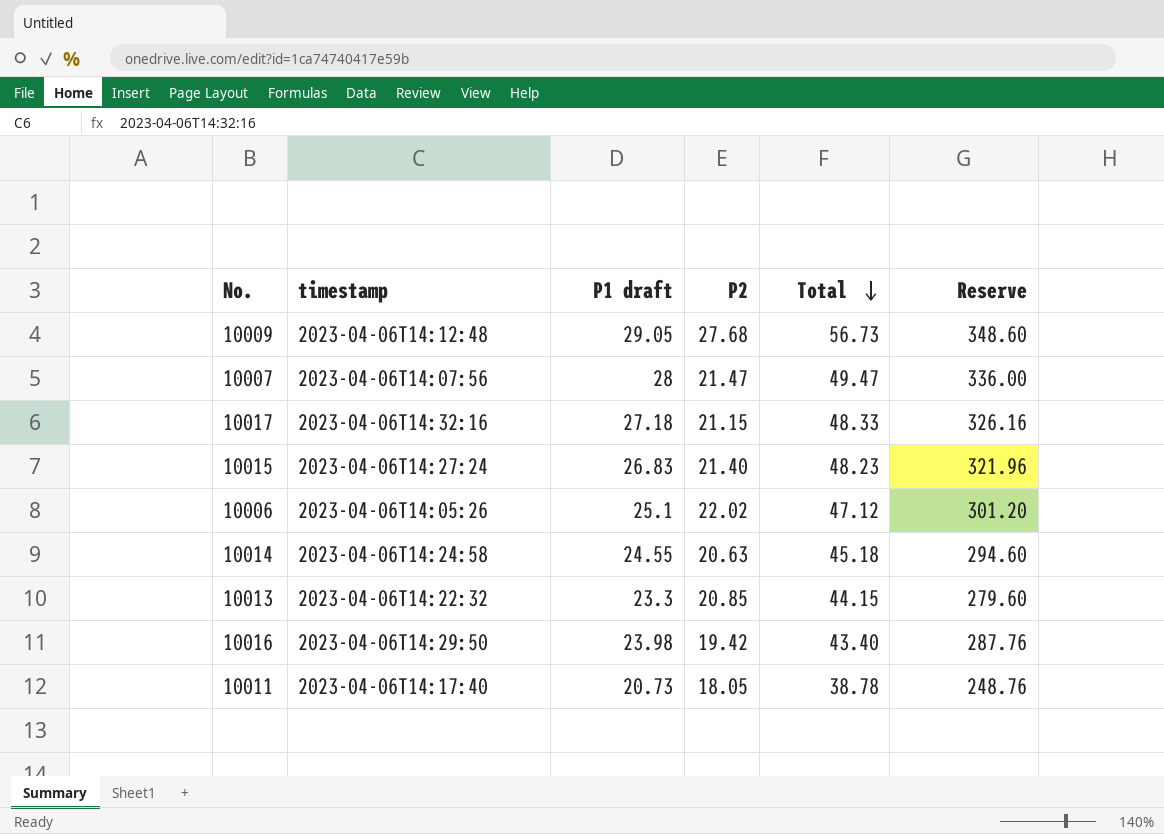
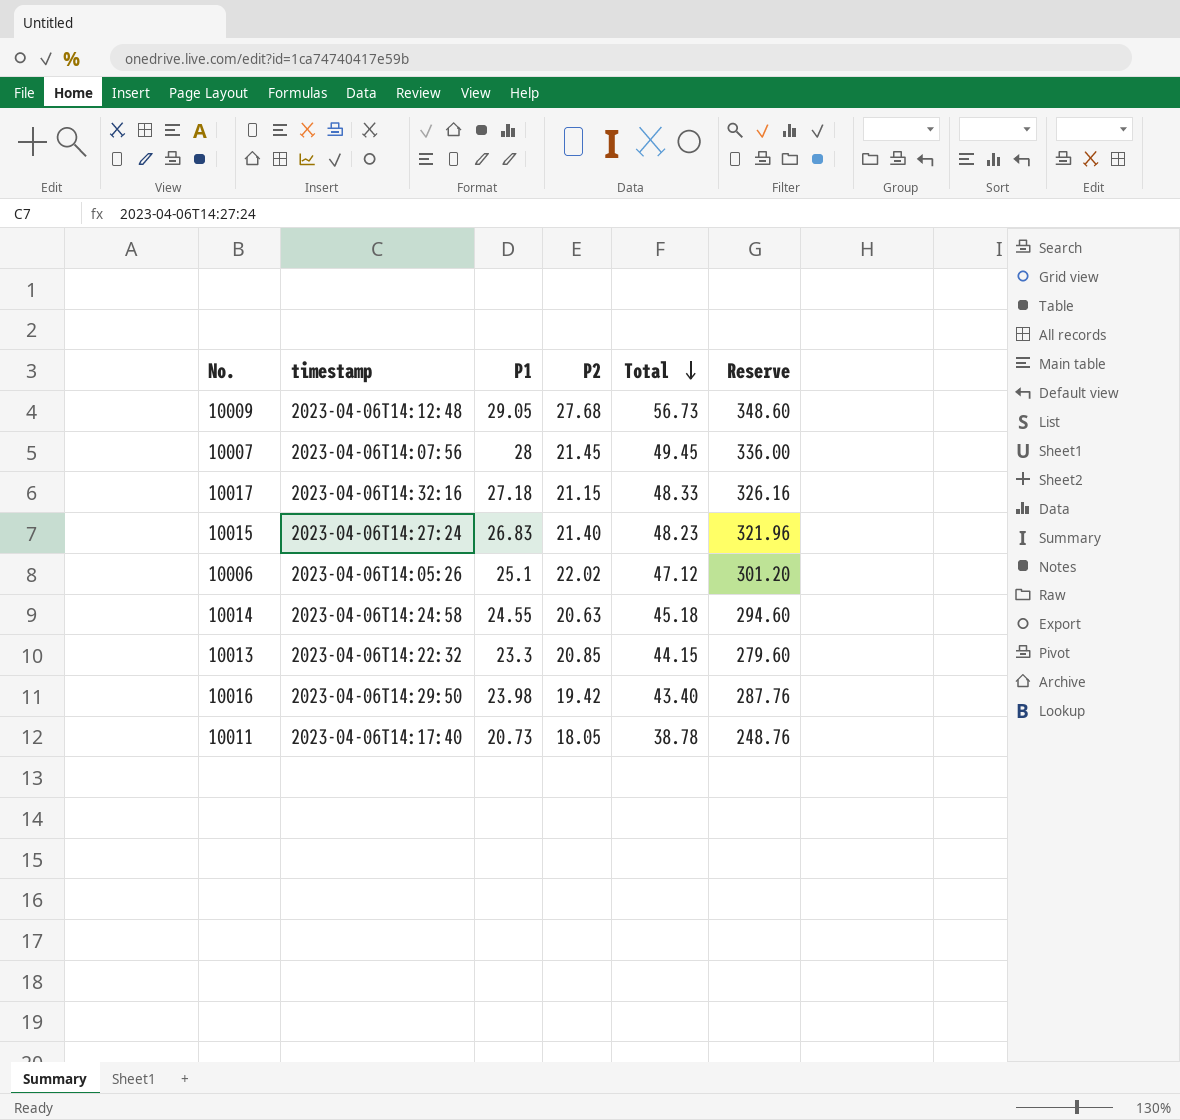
column name: P1 draft -> P1
10007 | P2: 21.47 -> 21.45
10007 | Total: 49.47 -> 49.45

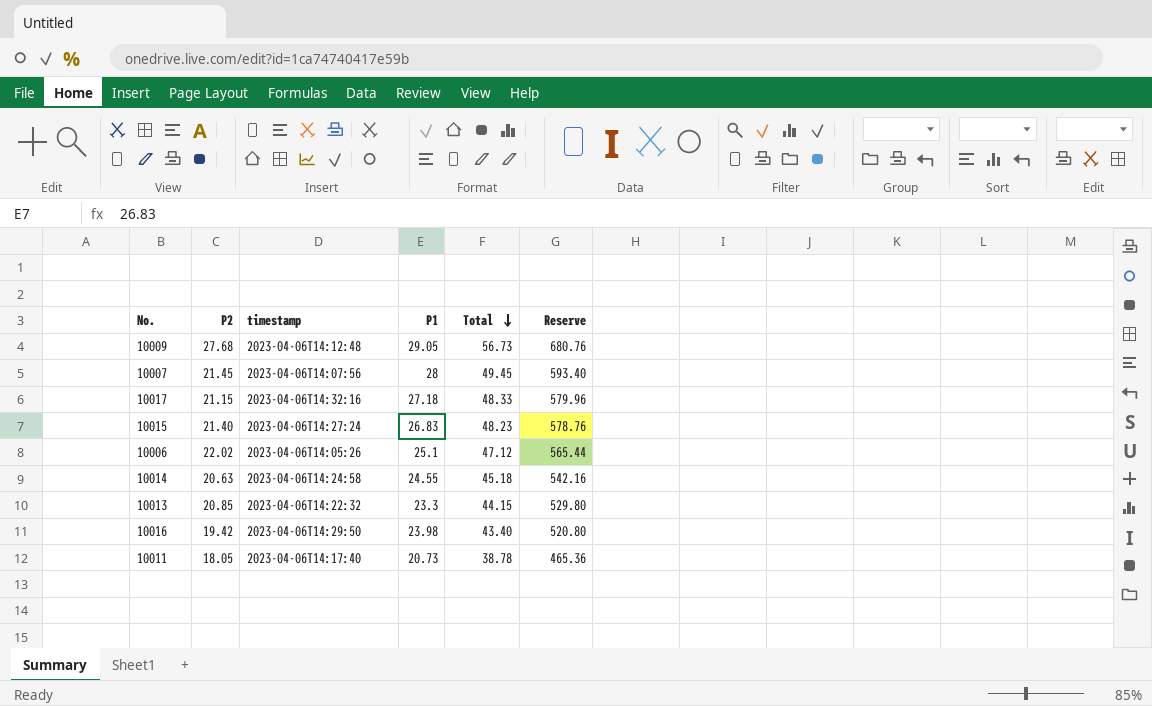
column P2 | position: 4 -> 2
column Reserve | formula: [P1] * 12 -> [Total] * 12

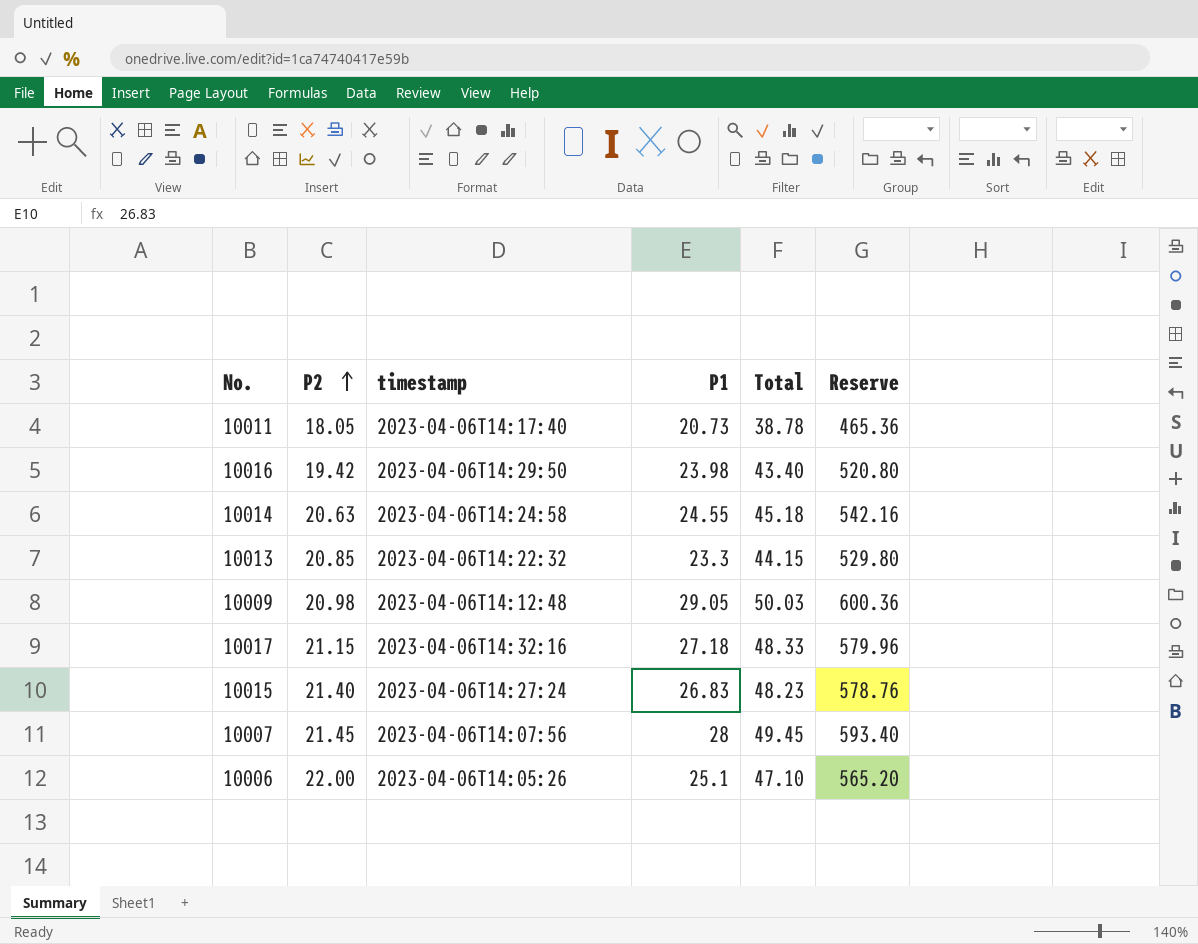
row order: Total descending -> P2 ascending
10009 | P2: 27.68 -> 20.98
10009 | Total: 56.73 -> 50.03
10009 | Reserve: 680.76 -> 600.36
10006 | P2: 22.02 -> 22.00
10006 | Total: 47.12 -> 47.10
10006 | Reserve: 565.44 -> 565.20

